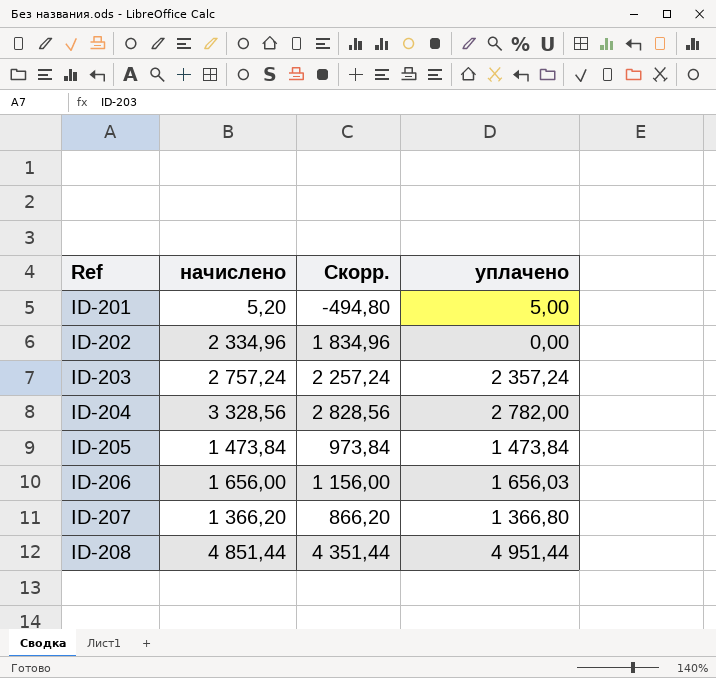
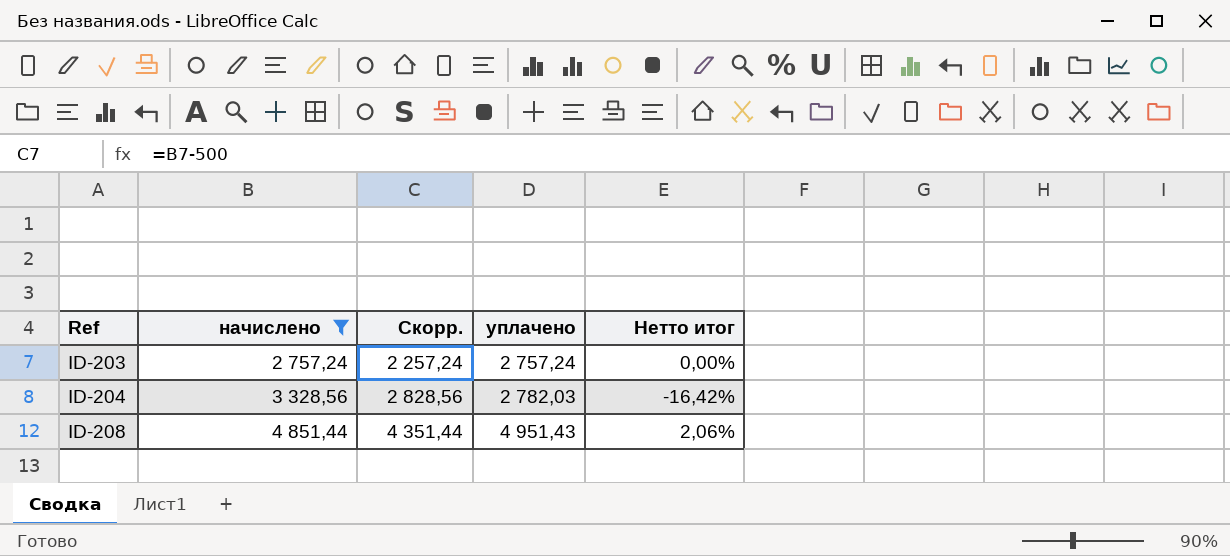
filter: none -> начислено >= 2 757,24
column Нетто итог | formula: none -> ([уплачено] - [начислено]) / [начислено]
ID-203 | уплачено: 2 357,24 -> 2 757,24
ID-204 | уплачено: 2 782,00 -> 2 782,03
ID-208 | уплачено: 4 951,44 -> 4 951,43

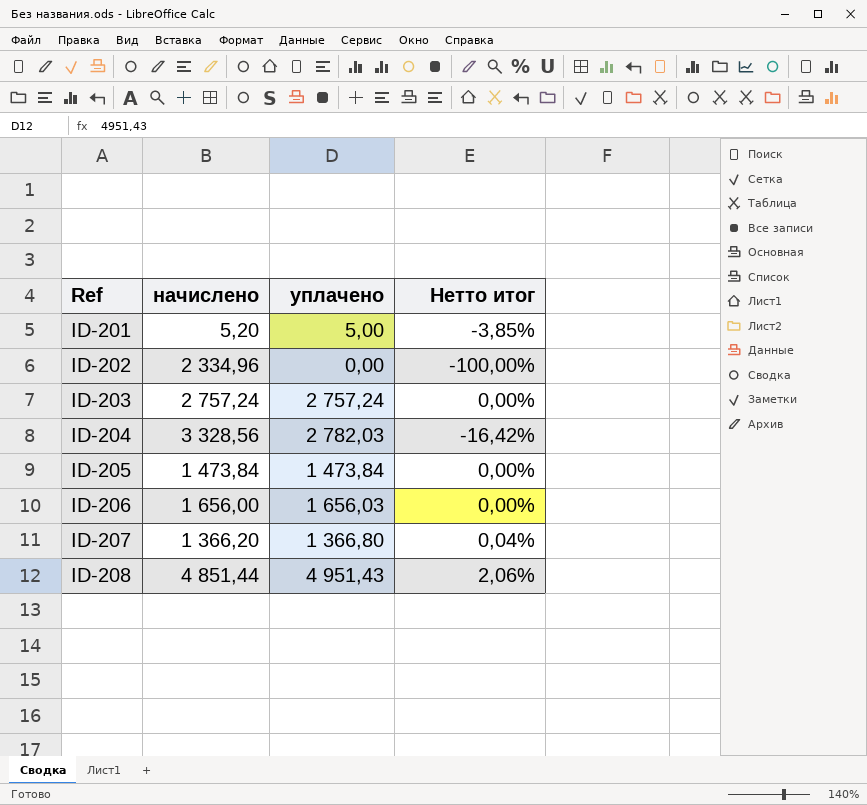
filter: начислено >= 2 757,24 -> none
column Скорр. | formula: [начислено] - 500 -> none

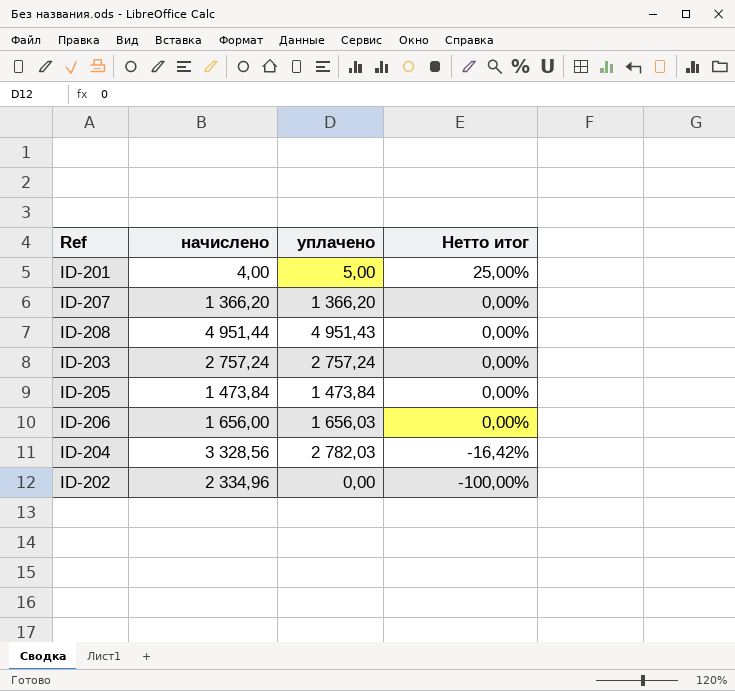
row order: Ref ascending -> Нетто итог descending
ID-201 | начислено: 5,20 -> 4,00
ID-201 | Нетто итог: -3,85% -> 25,00%
ID-207 | уплачено: 1 366,80 -> 1 366,20
ID-207 | Нетто итог: 0,04% -> 0,00%
ID-208 | начислено: 4 851,44 -> 4 951,44
ID-208 | Нетто итог: 2,06% -> 0,00%

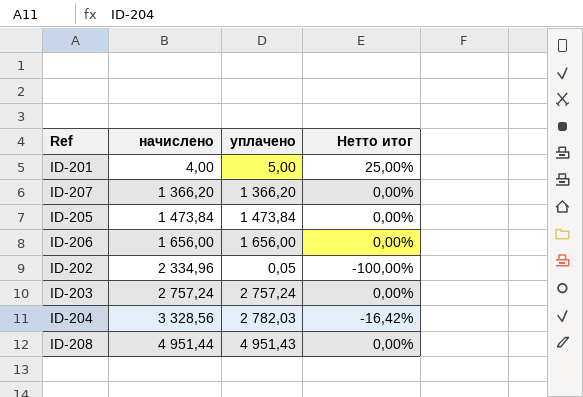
row order: Нетто итог descending -> начислено ascending
ID-206 | уплачено: 1 656,03 -> 1 656,00
ID-202 | уплачено: 0,00 -> 0,05

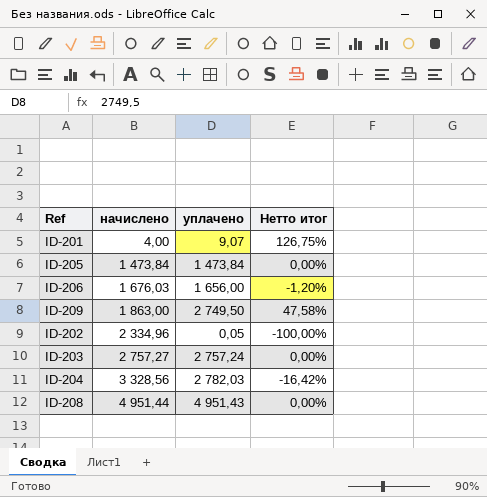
row ID-207: 1 366,20 | 1 366,20 | 0,00% -> none
ID-201 | уплачено: 5,00 -> 9,07
ID-201 | Нетто итог: 25,00% -> 126,75%
ID-206 | начислено: 1 656,00 -> 1 676,03
ID-206 | Нетто итог: 0,00% -> -1,20%
row ID-209: none -> 1 863,00 | 2 749,50 | 47,58%
ID-203 | начислено: 2 757,24 -> 2 757,27

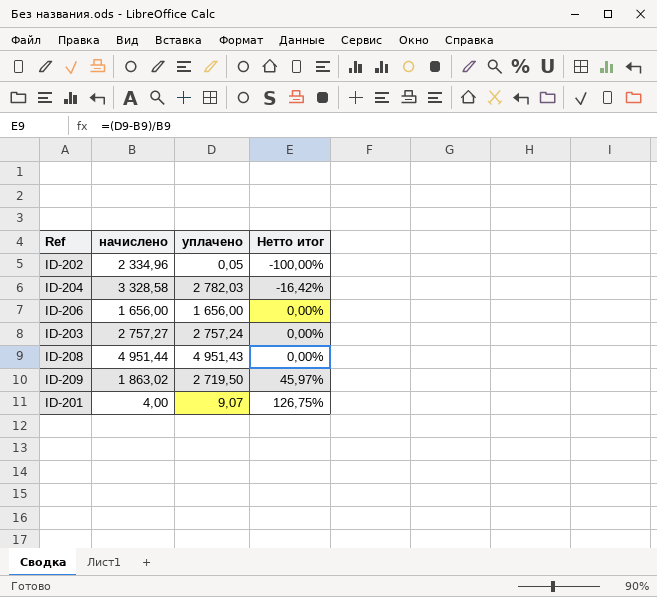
row order: начислено ascending -> Нетто итог ascending
row ID-205: 1 473,84 | 1 473,84 | 0,00% -> none
ID-204 | начислено: 3 328,56 -> 3 328,58
ID-206 | начислено: 1 676,03 -> 1 656,00
ID-206 | Нетто итог: -1,20% -> 0,00%
ID-209 | начислено: 1 863,00 -> 1 863,02
ID-209 | уплачено: 2 749,50 -> 2 719,50
ID-209 | Нетто итог: 47,58% -> 45,97%

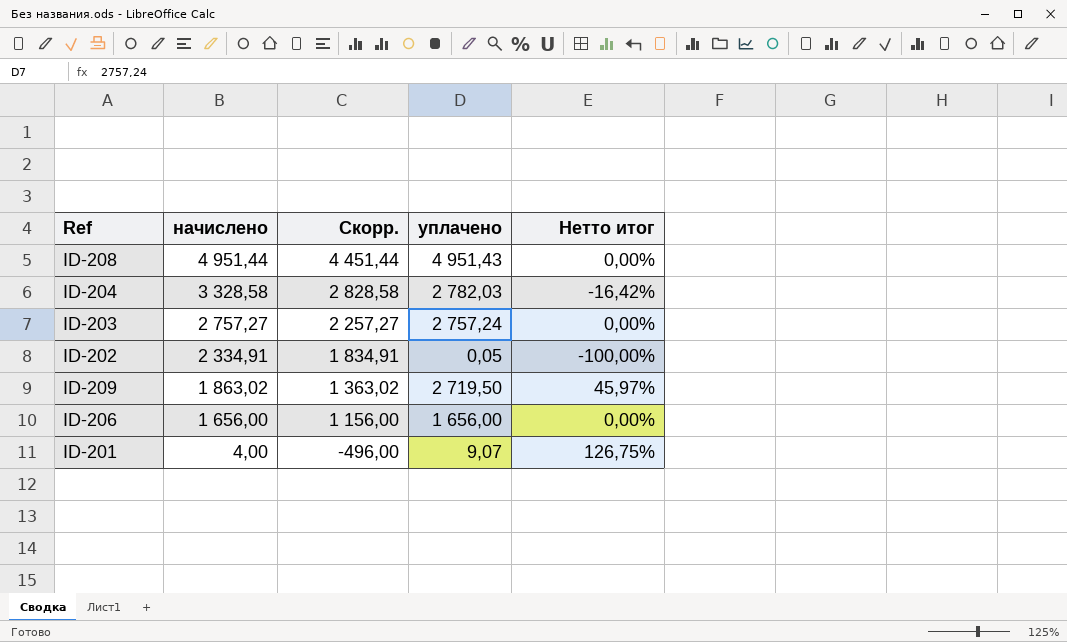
row order: Нетто итог ascending -> начислено descending
column Скорр. | formula: none -> [начислено] - 500
ID-202 | начислено: 2 334,96 -> 2 334,91

